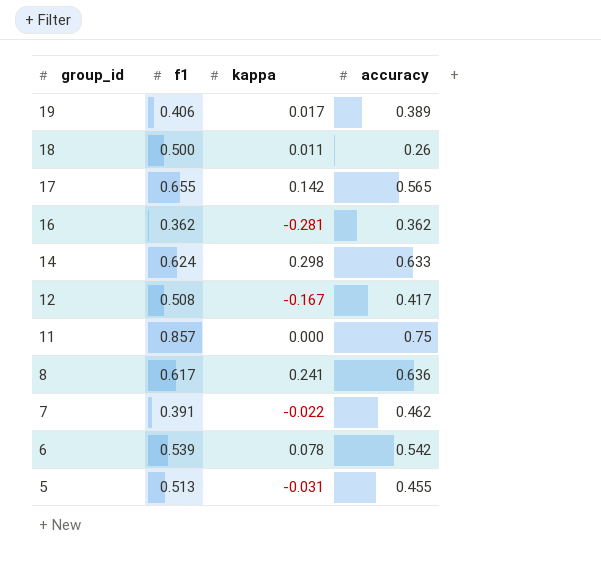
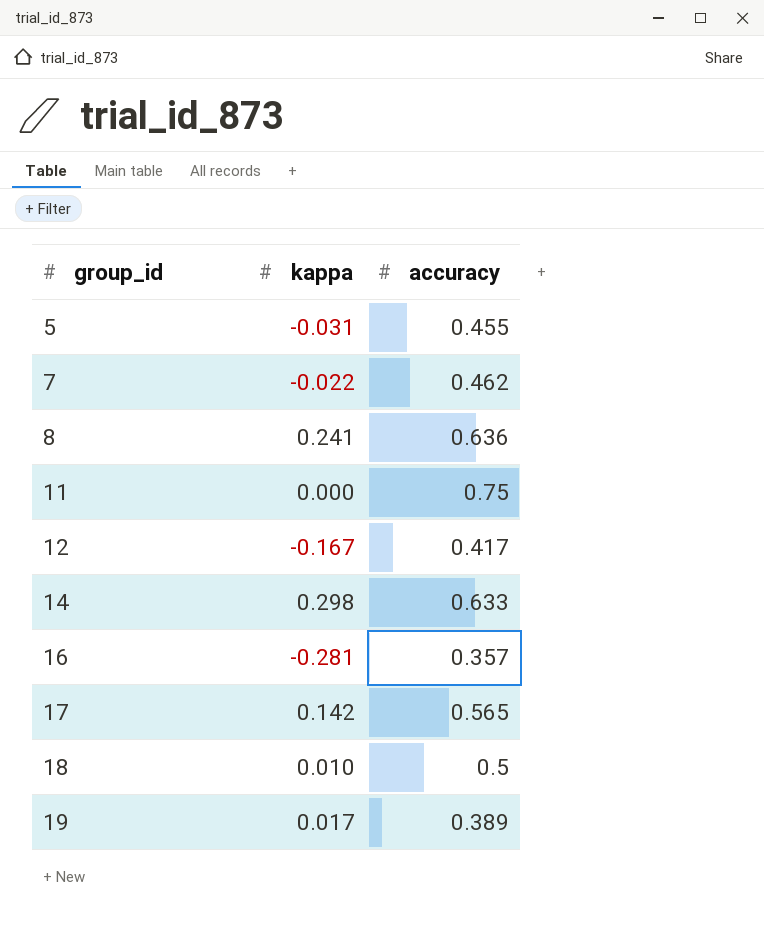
row order: group_id descending -> group_id ascending
column f1 | position: 2 -> none
row 6: 0.539 | 0.078 | 0.542 -> none
16 | accuracy: 0.362 -> 0.357
18 | kappa: 0.011 -> 0.010
18 | accuracy: 0.26 -> 0.5

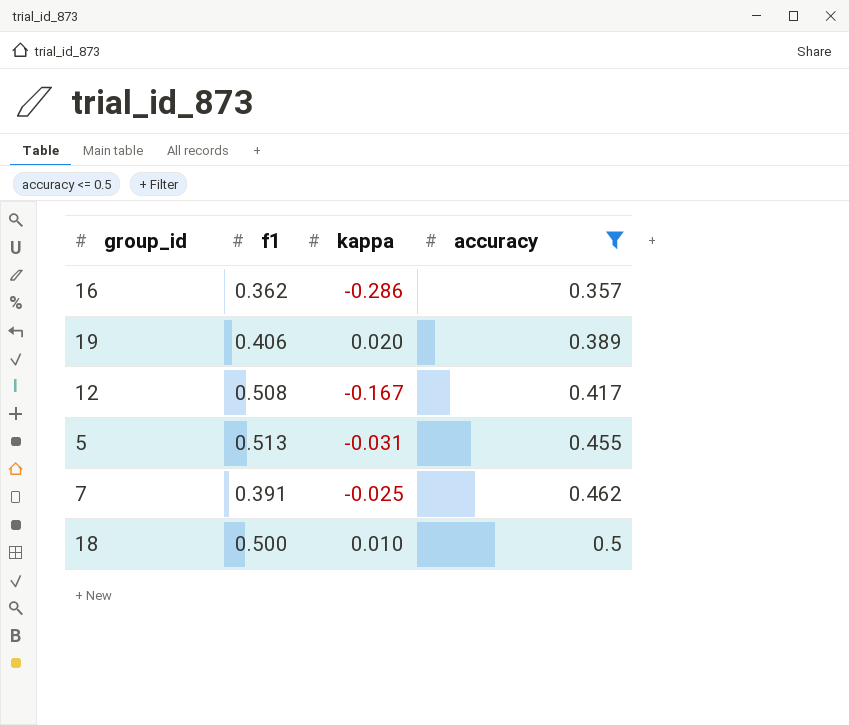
filter: none -> accuracy <= 0.5
row order: group_id ascending -> accuracy ascending
column f1 | position: none -> 2
16 | kappa: -0.281 -> -0.286
19 | kappa: 0.017 -> 0.020
7 | kappa: -0.022 -> -0.025

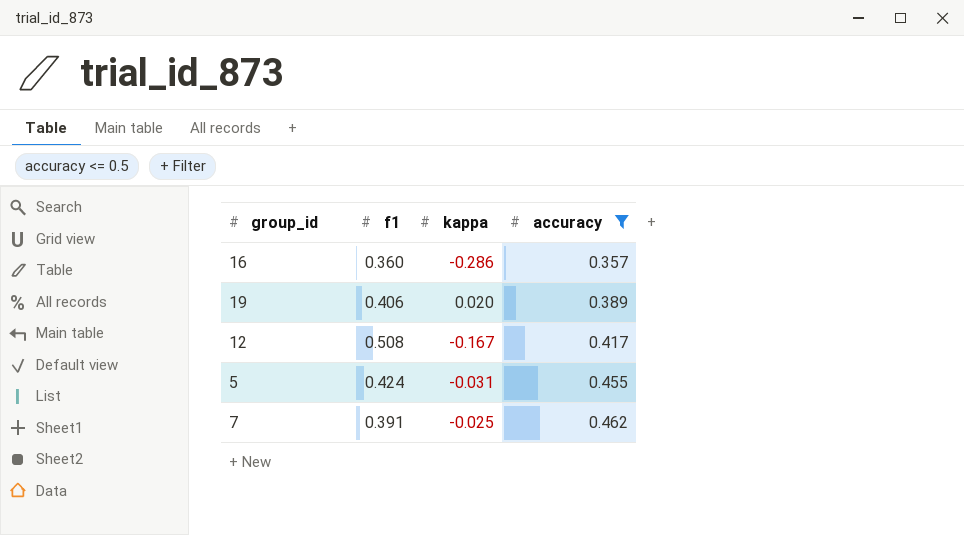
row 18: 0.500 | 0.010 | 0.5 -> none
16 | f1: 0.362 -> 0.360
5 | f1: 0.513 -> 0.424

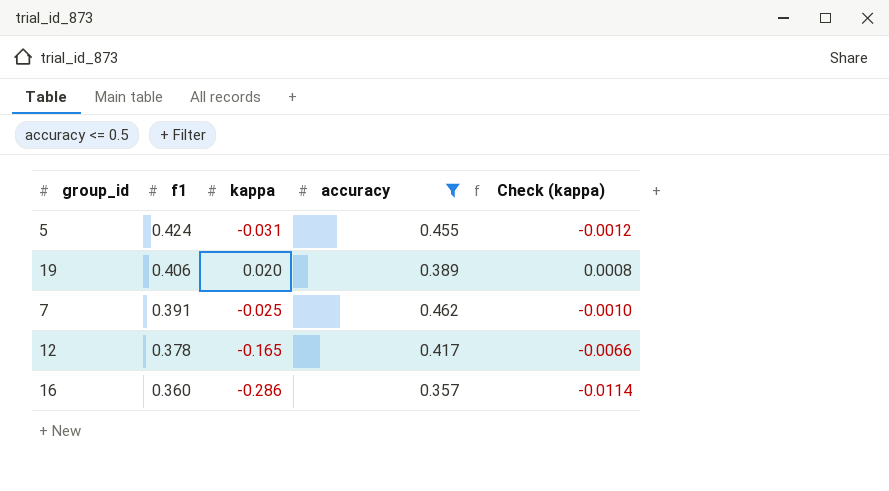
row order: accuracy ascending -> f1 descending
column Check (kappa) | formula: none -> [kappa] * 0.04
12 | f1: 0.508 -> 0.378
12 | kappa: -0.167 -> -0.165

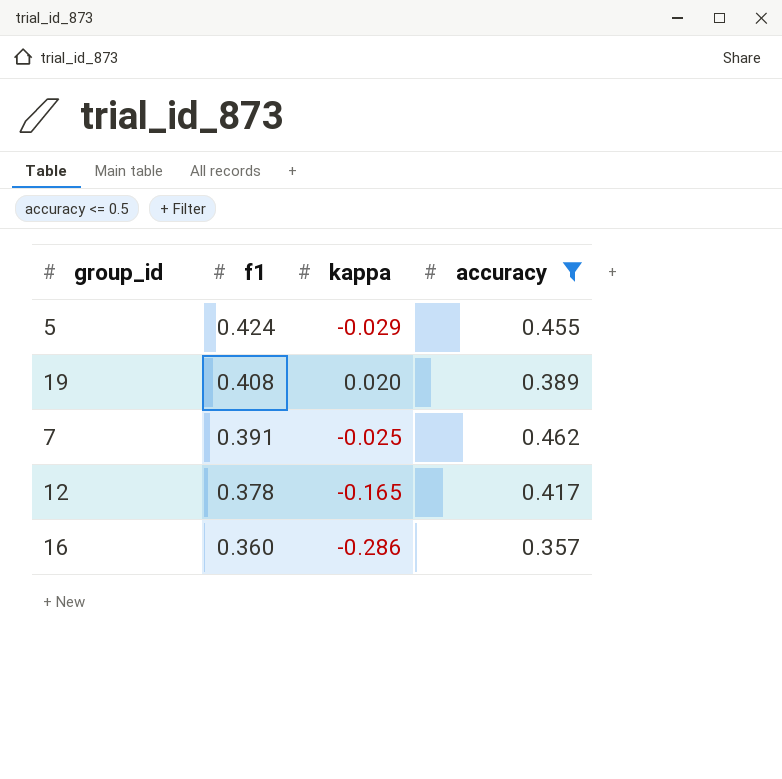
column Check (kappa) | formula: [kappa] * 0.04 -> none
5 | kappa: -0.031 -> -0.029
19 | f1: 0.406 -> 0.408

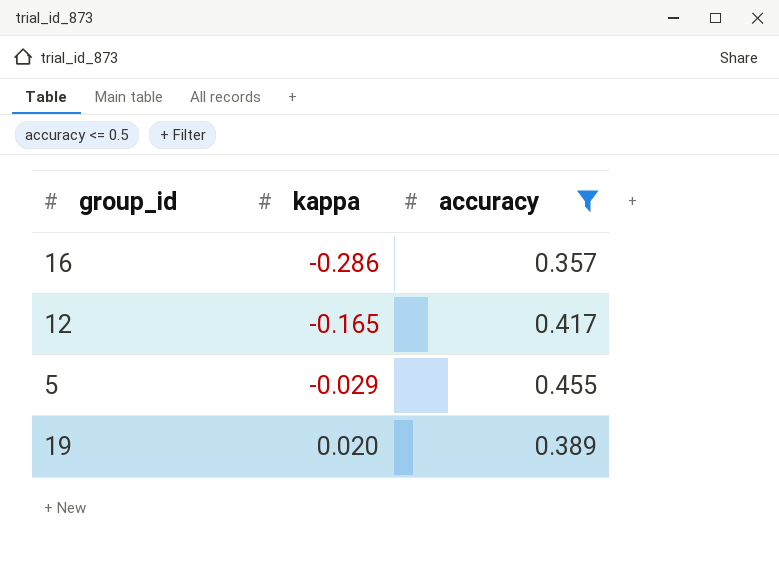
row order: f1 descending -> kappa ascending
column f1 | position: 2 -> none
row 7: 0.391 | -0.025 | 0.462 -> none

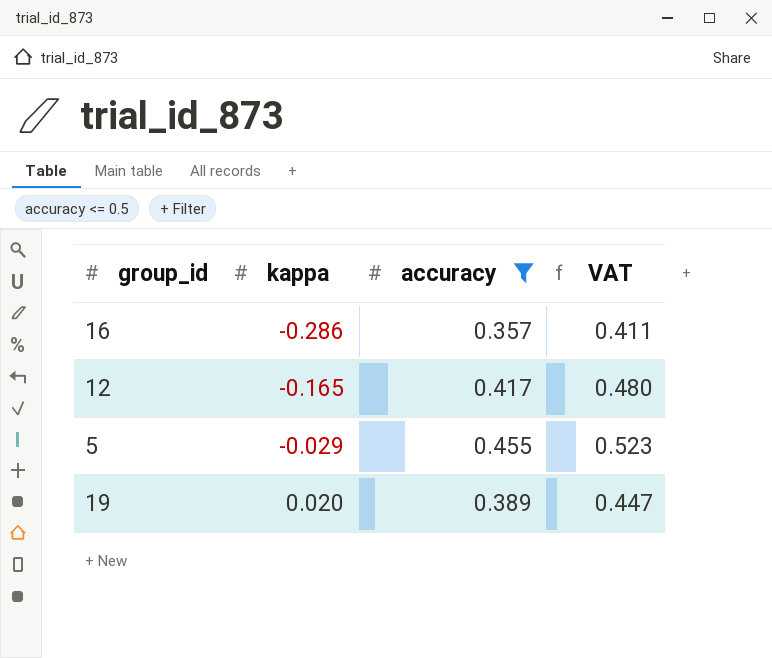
column VAT | formula: none -> [accuracy] * 1.15

